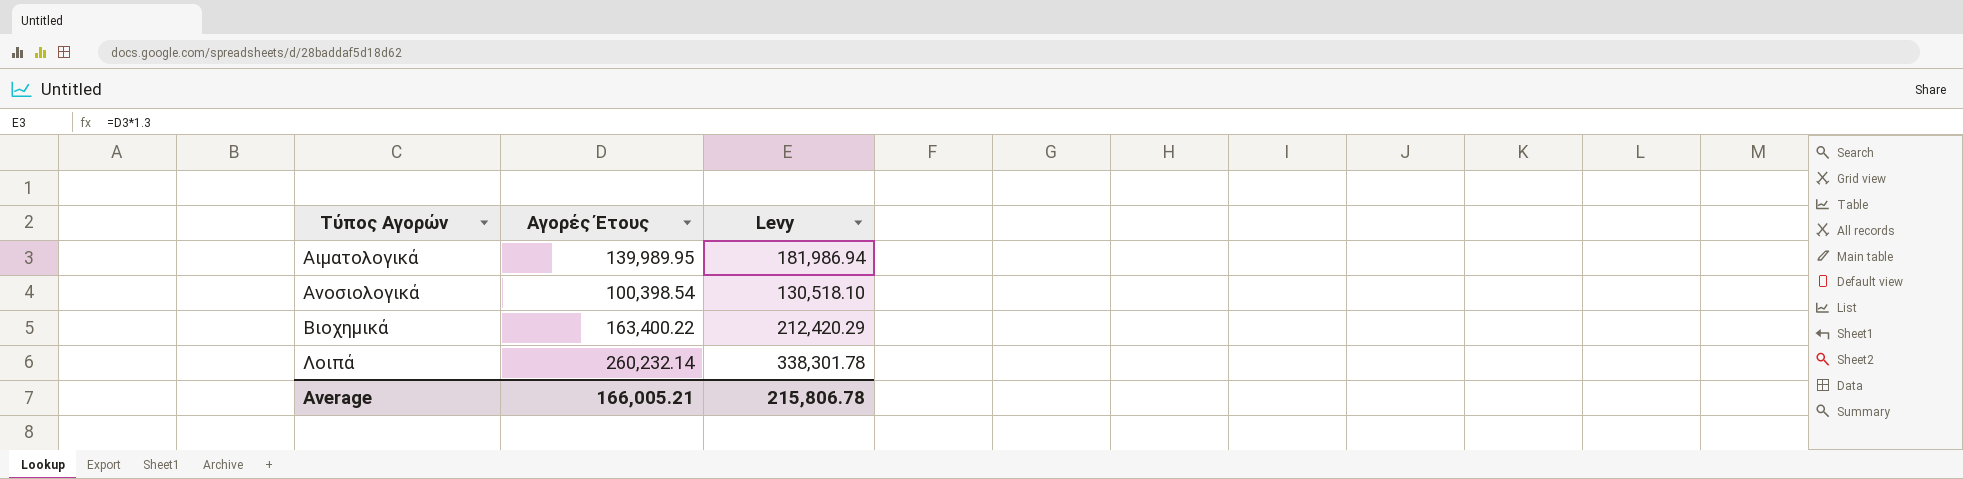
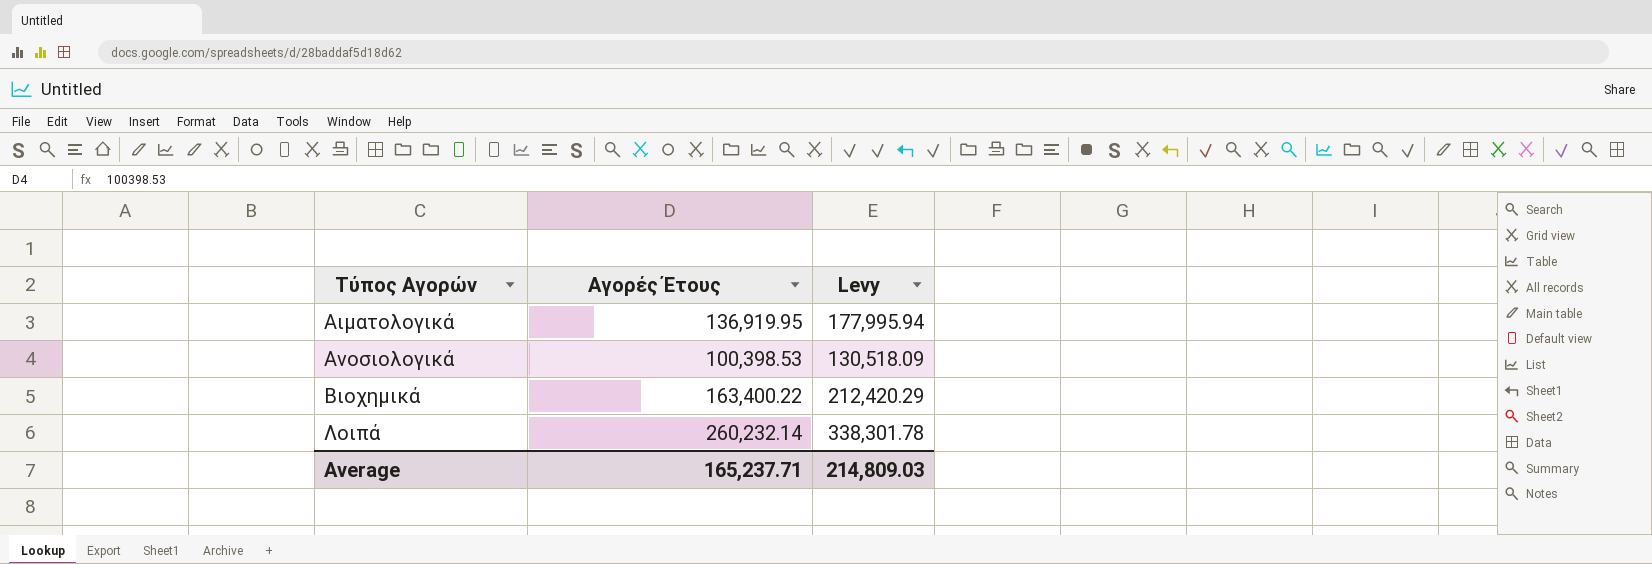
Αιματολογικά | Αγορές Έτους: 139,989.95 -> 136,919.95
Αιματολογικά | Levy: 181,986.94 -> 177,995.94
Ανοσιολογικά | Αγορές Έτους: 100,398.54 -> 100,398.53
Ανοσιολογικά | Levy: 130,518.10 -> 130,518.09
Average | Αγορές Έτους: 166,005.21 -> 165,237.71
Average | Levy: 215,806.78 -> 214,809.03

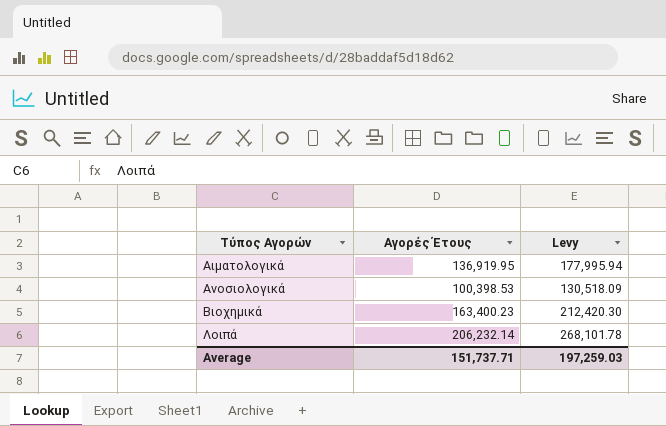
Βιοχημικά | Αγορές Έτους: 163,400.22 -> 163,400.23
Βιοχημικά | Levy: 212,420.29 -> 212,420.30
Λοιπά | Αγορές Έτους: 260,232.14 -> 206,232.14
Λοιπά | Levy: 338,301.78 -> 268,101.78
Average | Αγορές Έτους: 165,237.71 -> 151,737.71
Average | Levy: 214,809.03 -> 197,259.03

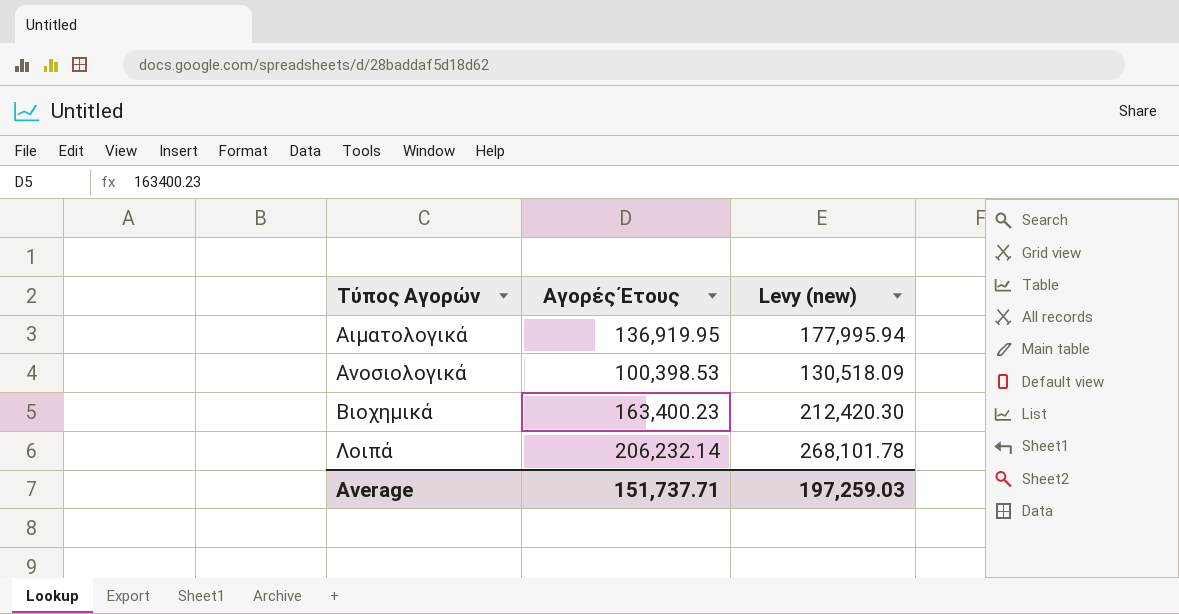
column name: Levy -> Levy (new)

